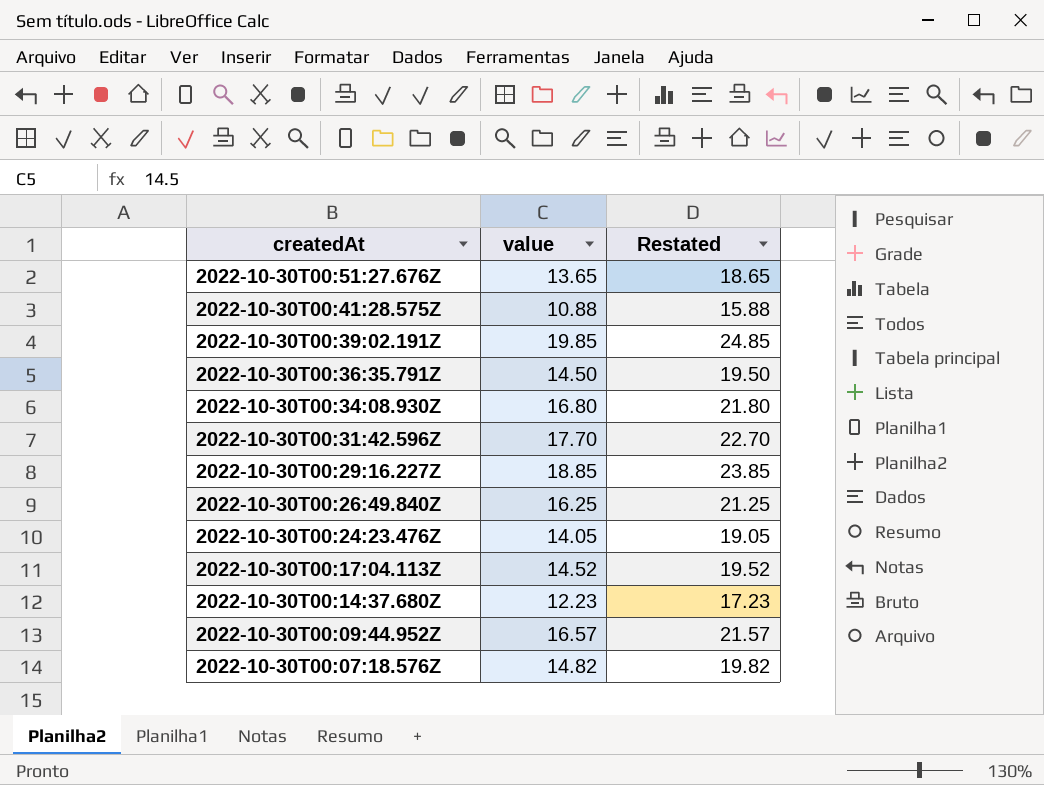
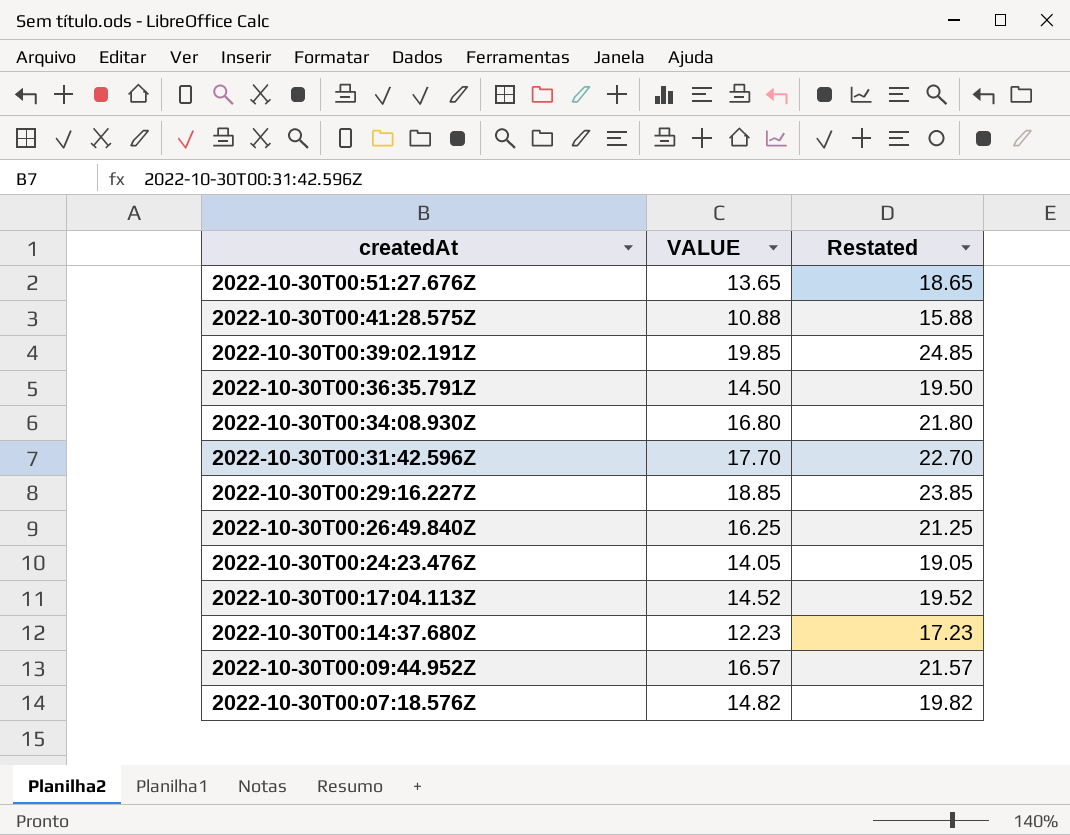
column name: value -> VALUE

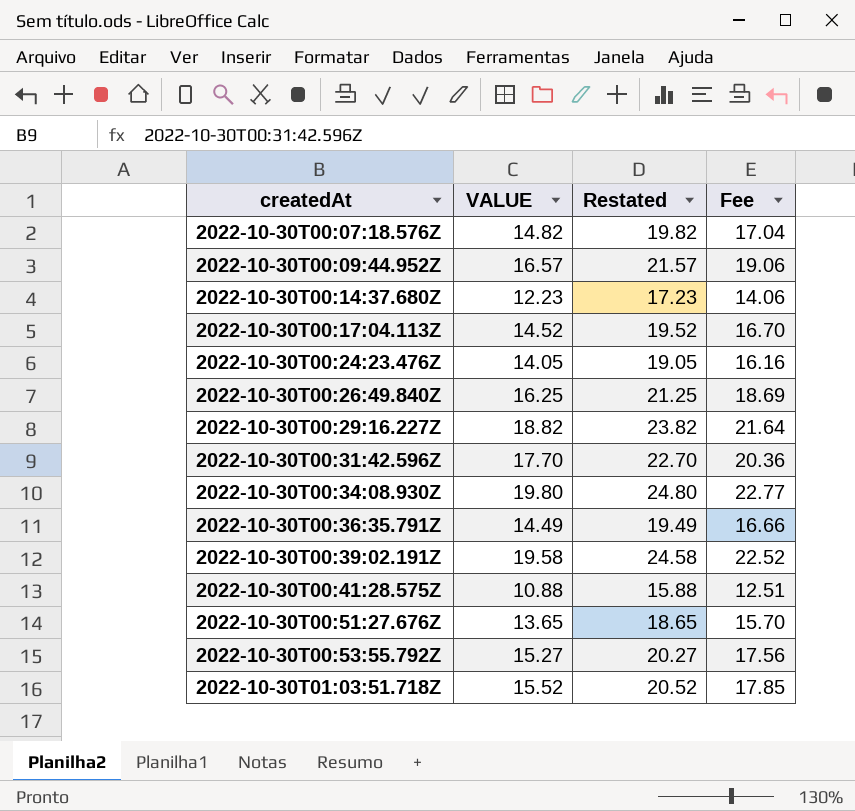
row order: createdAt descending -> createdAt ascending
column Fee | formula: none -> [VALUE] * 1.15
2022-10-30T00:29:16.227Z | VALUE: 18.85 -> 18.82
2022-10-30T00:29:16.227Z | Restated: 23.85 -> 23.82
2022-10-30T00:34:08.930Z | VALUE: 16.80 -> 19.80
2022-10-30T00:34:08.930Z | Restated: 21.80 -> 24.80
2022-10-30T00:36:35.791Z | VALUE: 14.50 -> 14.49
2022-10-30T00:36:35.791Z | Restated: 19.50 -> 19.49
2022-10-30T00:39:02.191Z | VALUE: 19.85 -> 19.58
2022-10-30T00:39:02.191Z | Restated: 24.85 -> 24.58
row 2022-10-30T00:53:55.792Z: none -> 15.27 | 20.27 | 17.56
row 2022-10-30T01:03:51.718Z: none -> 15.52 | 20.52 | 17.85

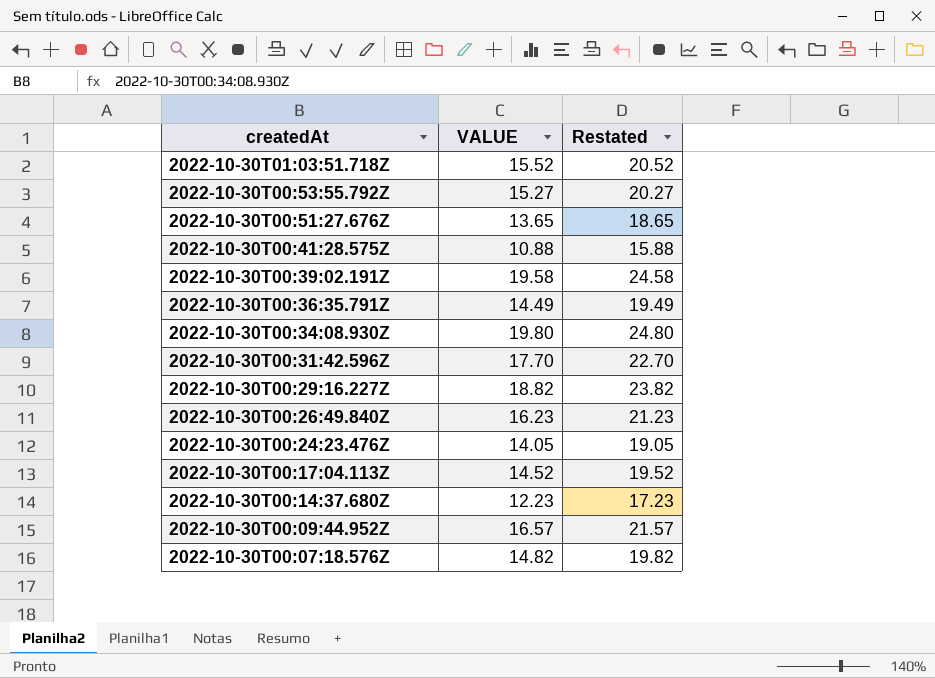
row order: createdAt ascending -> createdAt descending
column Fee | formula: [VALUE] * 1.15 -> none
2022-10-30T00:26:49.840Z | VALUE: 16.25 -> 16.23
2022-10-30T00:26:49.840Z | Restated: 21.25 -> 21.23

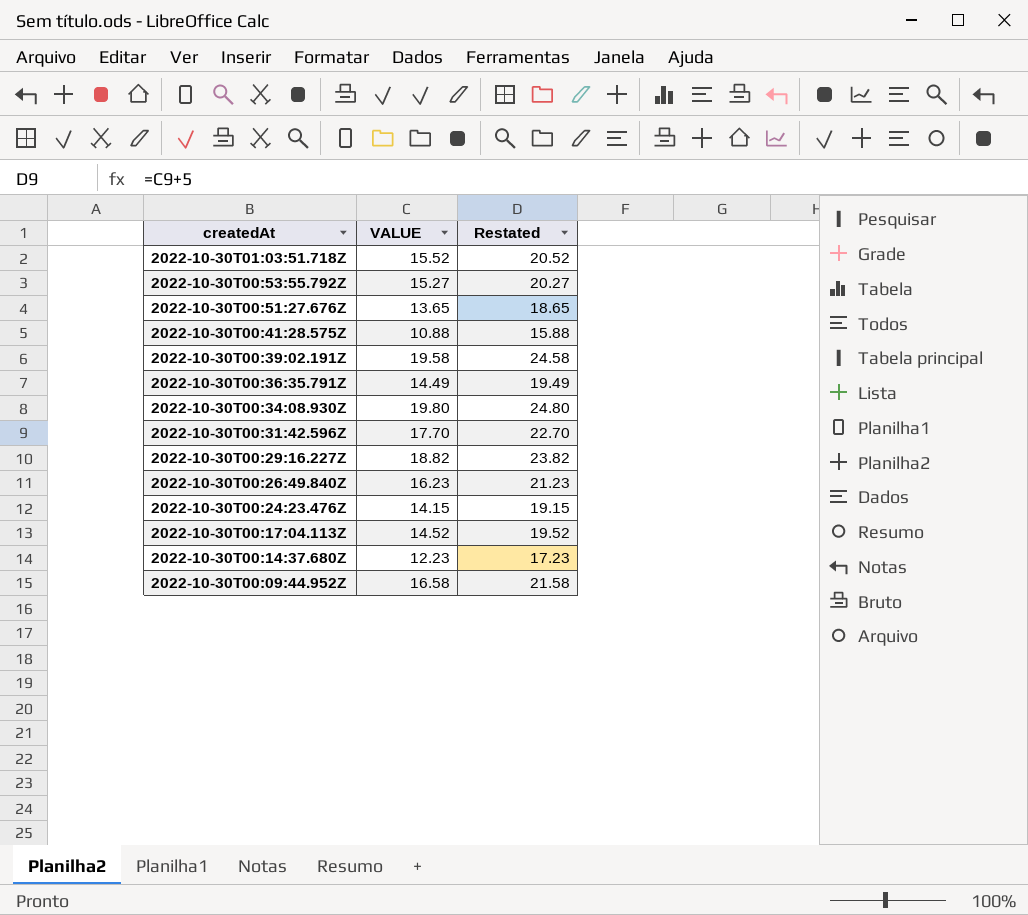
row 2022-10-30T00:07:18.576Z: 14.82 | 19.82 -> none
2022-10-30T00:24:23.476Z | VALUE: 14.05 -> 14.15
2022-10-30T00:24:23.476Z | Restated: 19.05 -> 19.15
2022-10-30T00:09:44.952Z | VALUE: 16.57 -> 16.58
2022-10-30T00:09:44.952Z | Restated: 21.57 -> 21.58

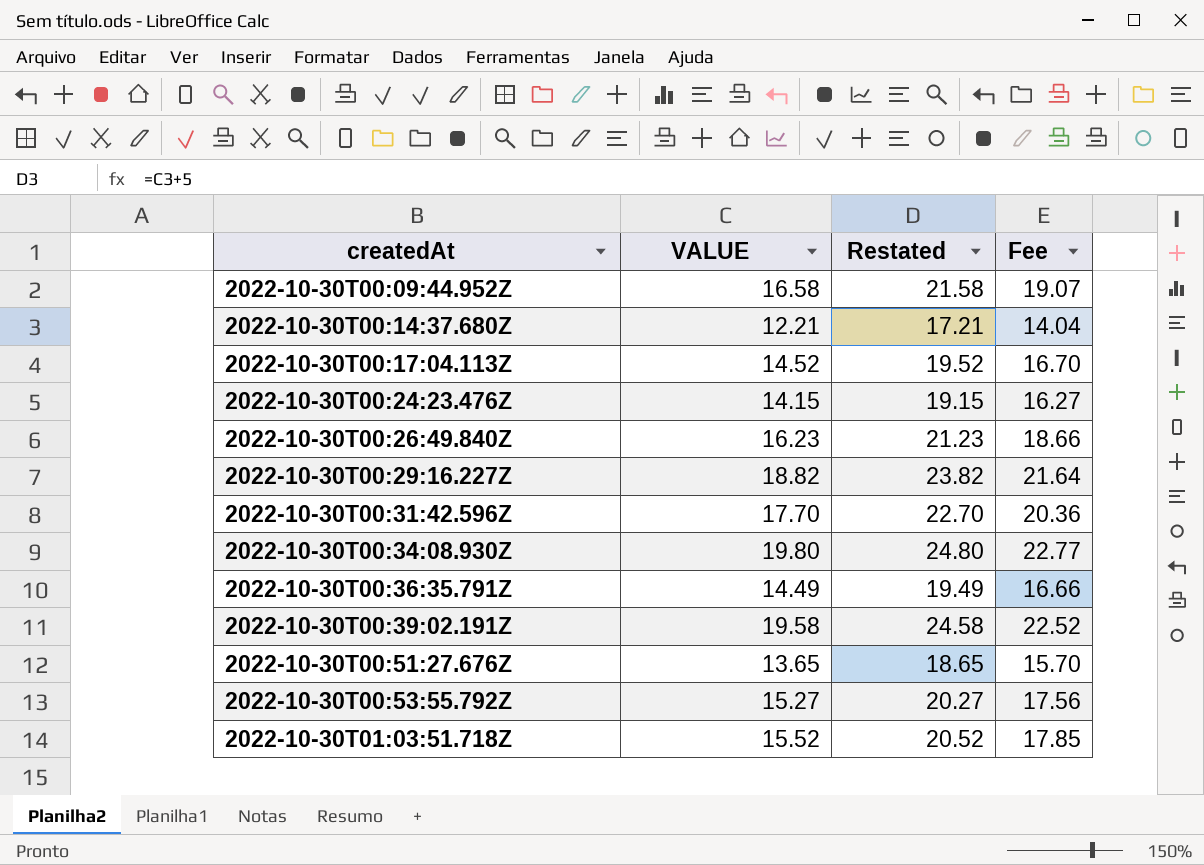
row order: createdAt descending -> createdAt ascending
column Fee | formula: none -> [VALUE] * 1.15
row 2022-10-30T00:41:28.575Z: 10.88 | 15.88 -> none
2022-10-30T00:14:37.680Z | VALUE: 12.23 -> 12.21
2022-10-30T00:14:37.680Z | Restated: 17.23 -> 17.21

